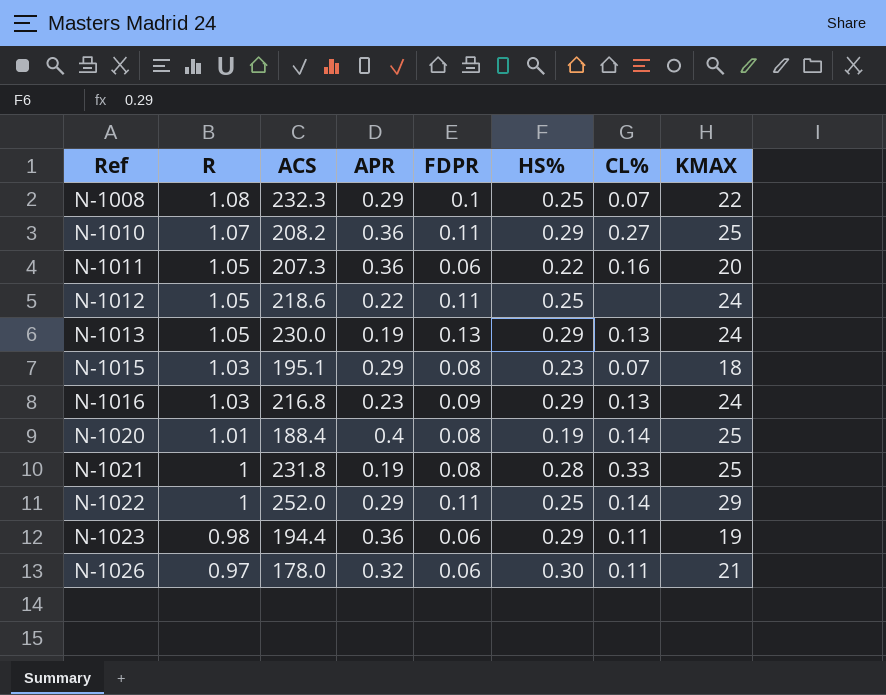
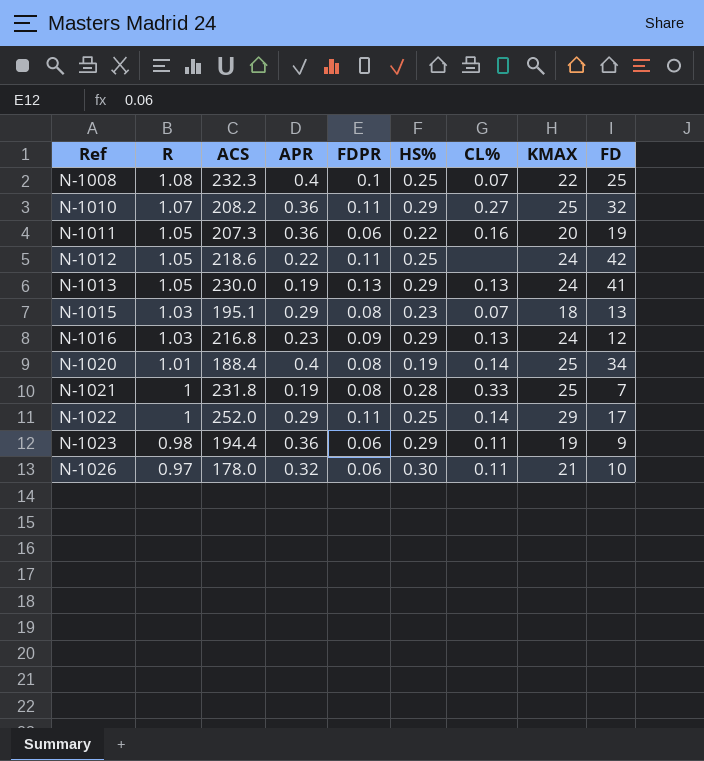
column FD | position: none -> 9
N-1008 | APR: 0.29 -> 0.4

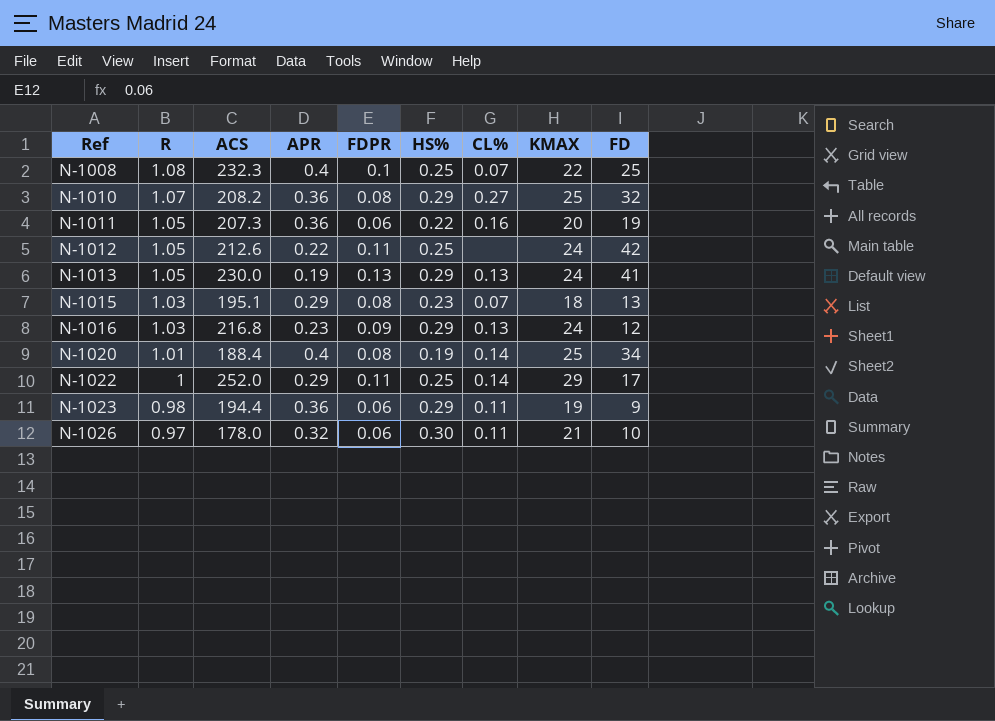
row N-1021: 1 | 231.8 | 0.19 | 0.08 | 0.28 | 0.33 | 25 | 7 -> none
N-1010 | FDPR: 0.11 -> 0.08
N-1012 | ACS: 218.6 -> 212.6

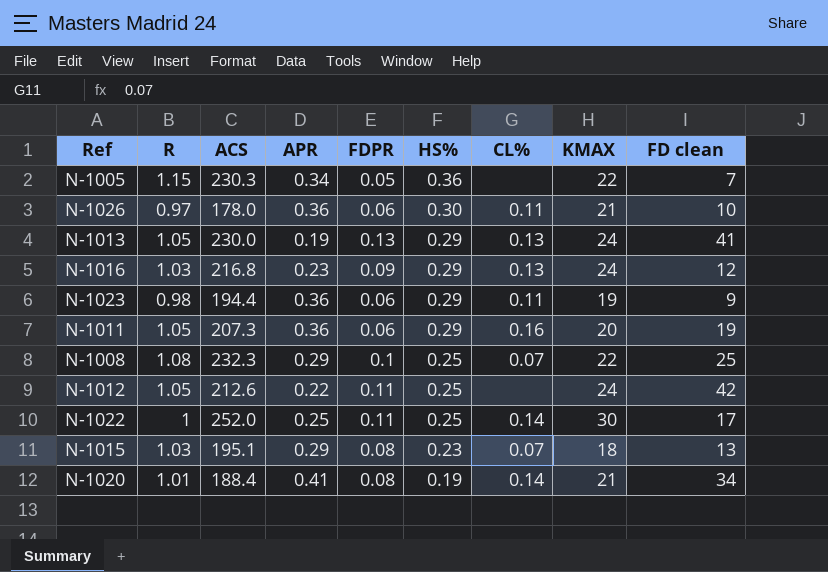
row order: Ref ascending -> HS% descending
column name: FD -> FD clean
row N-1010: 1.07 | 208.2 | 0.36 | 0.08 | 0.29 | 0.27 | 25 | 32 -> none
row N-1005: none -> 1.15 | 230.3 | 0.34 | 0.05 | 0.36 | none | 22 | 7
N-1026 | APR: 0.32 -> 0.36
N-1011 | HS%: 0.22 -> 0.29
N-1008 | APR: 0.4 -> 0.29
N-1022 | APR: 0.29 -> 0.25
N-1022 | KMAX: 29 -> 30
N-1020 | APR: 0.4 -> 0.41
N-1020 | KMAX: 25 -> 21

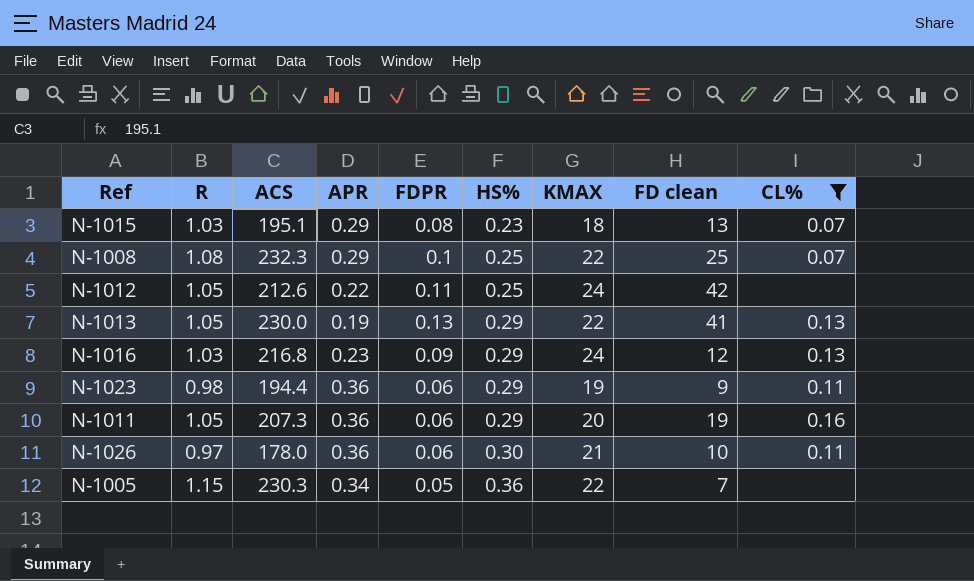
filter: none -> CL% != 0.14
row order: HS% descending -> HS% ascending
column CL% | position: 7 -> 9
N-1013 | KMAX: 24 -> 22

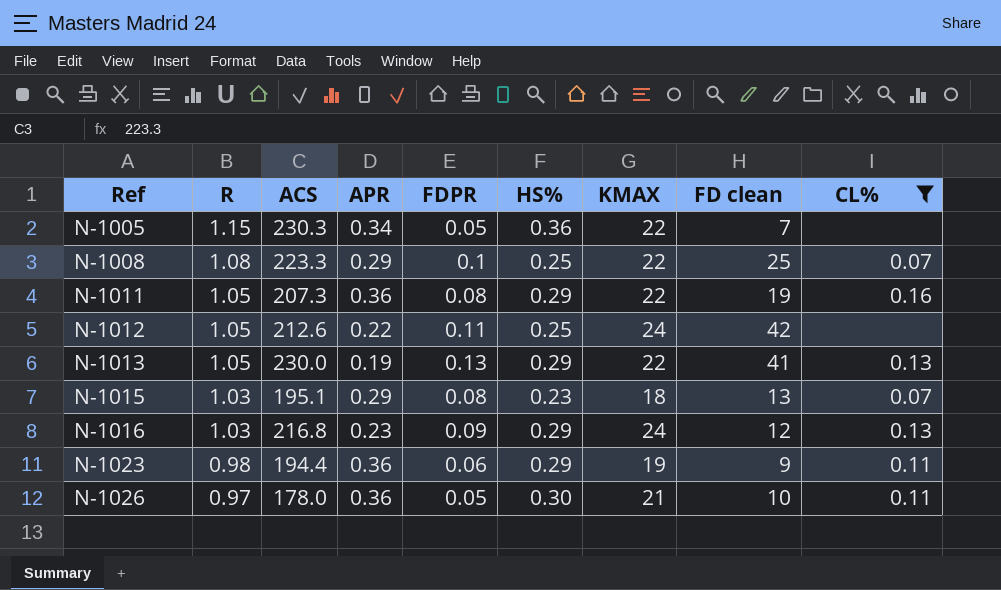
row order: HS% ascending -> Ref ascending
N-1008 | ACS: 232.3 -> 223.3
N-1011 | FDPR: 0.06 -> 0.08
N-1011 | KMAX: 20 -> 22
N-1026 | FDPR: 0.06 -> 0.05

